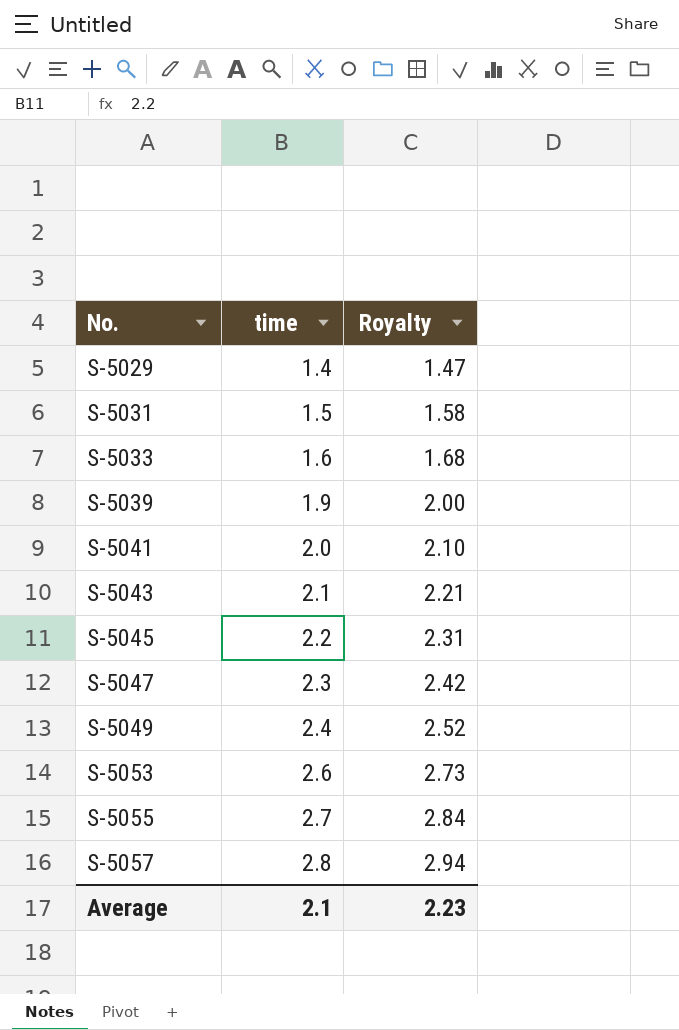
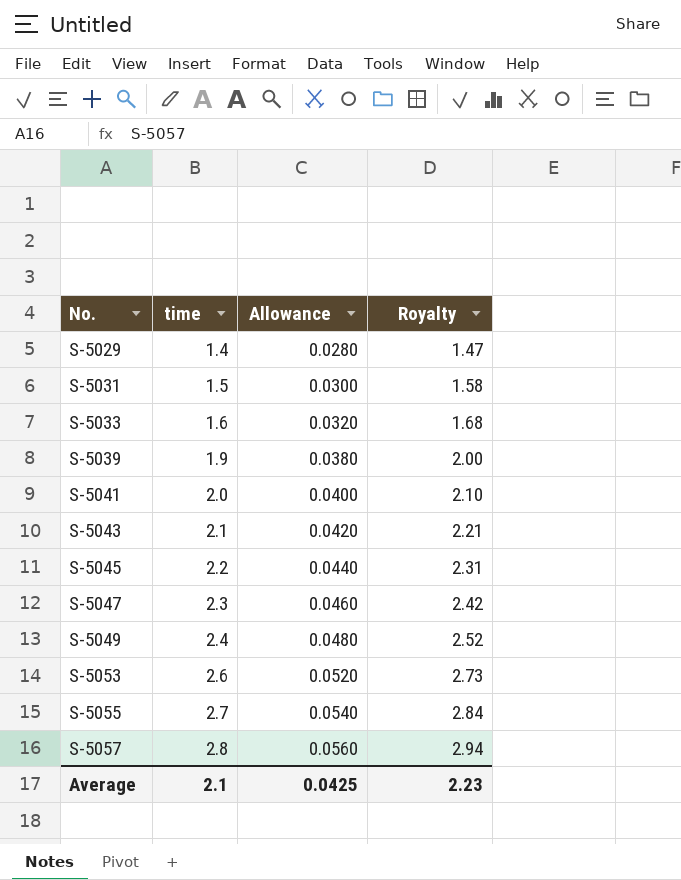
column Allowance | formula: none -> [time] * 0.02

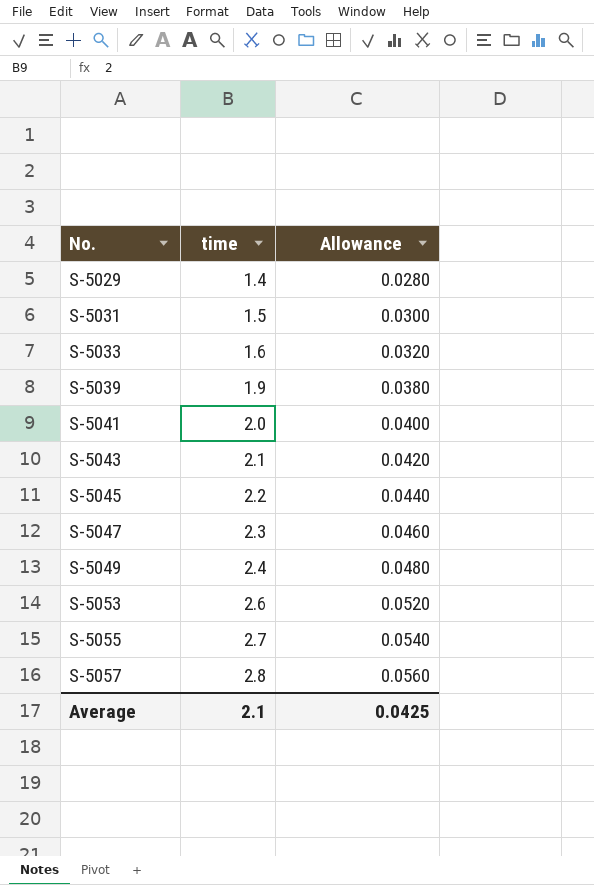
column Royalty | formula: [time] * 1.05 -> none

